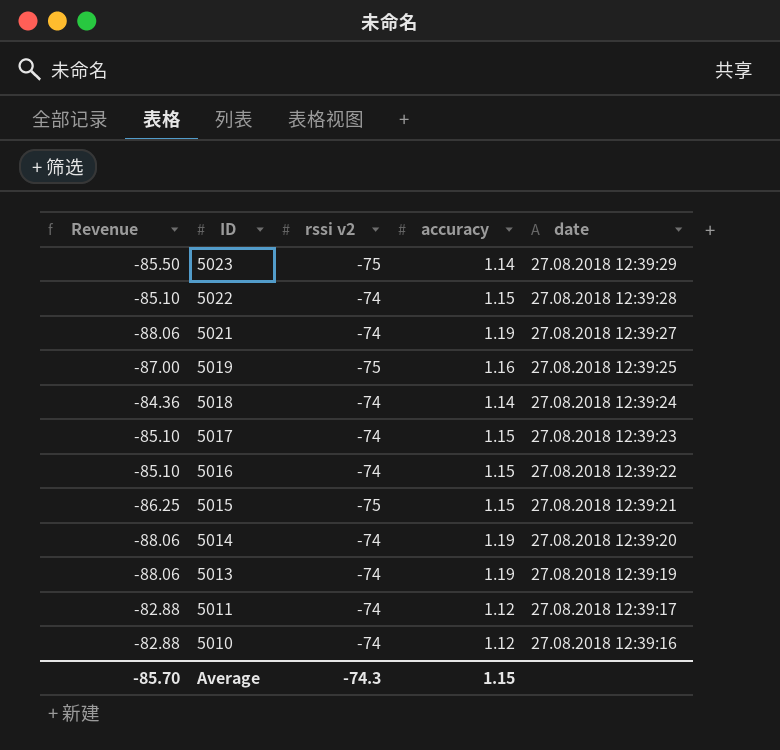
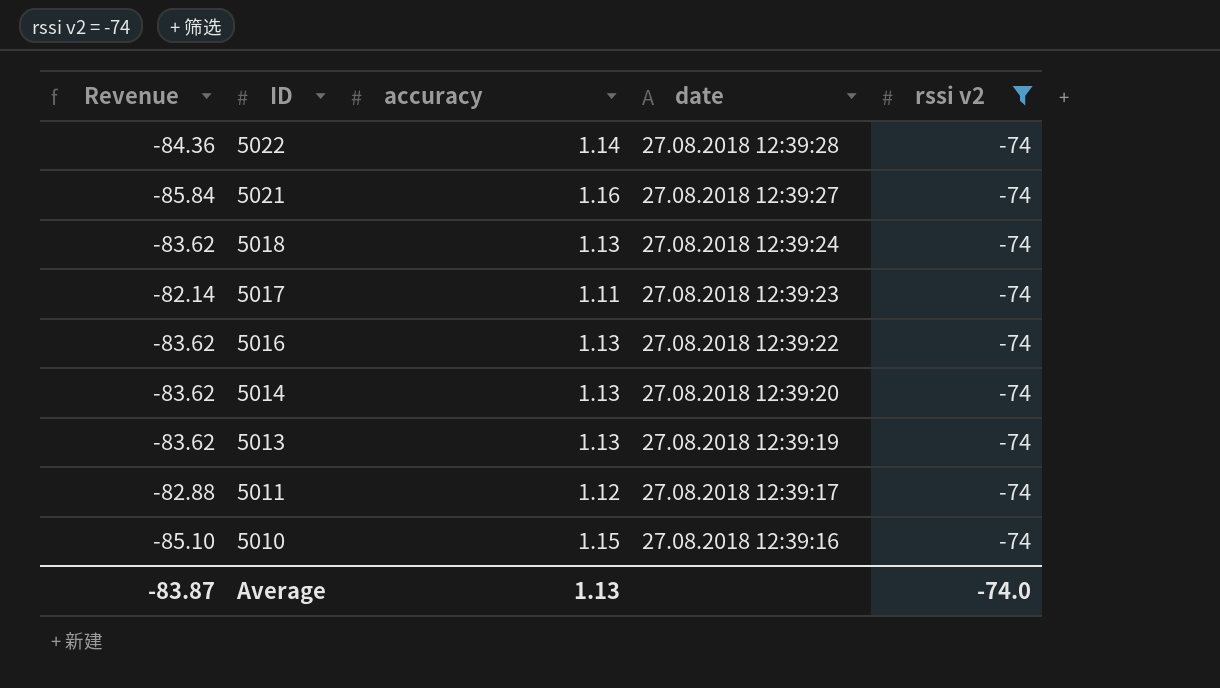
filter: none -> rssi v2 = -74
column rssi v2 | position: 3 -> 5
5022 | Revenue: -85.10 -> -84.36
5022 | accuracy: 1.15 -> 1.14
5021 | Revenue: -88.06 -> -85.84
5021 | accuracy: 1.19 -> 1.16
5018 | Revenue: -84.36 -> -83.62
5018 | accuracy: 1.14 -> 1.13
5017 | Revenue: -85.10 -> -82.14
5017 | accuracy: 1.15 -> 1.11
5016 | Revenue: -85.10 -> -83.62
5016 | accuracy: 1.15 -> 1.13
5014 | Revenue: -88.06 -> -83.62
5014 | accuracy: 1.19 -> 1.13
5013 | Revenue: -88.06 -> -83.62
5013 | accuracy: 1.19 -> 1.13
5010 | Revenue: -82.88 -> -85.10
5010 | accuracy: 1.12 -> 1.15
Average | Revenue: -85.70 -> -83.87
Average | accuracy: 1.15 -> 1.13
Average | rssi v2: -74.3 -> -74.0

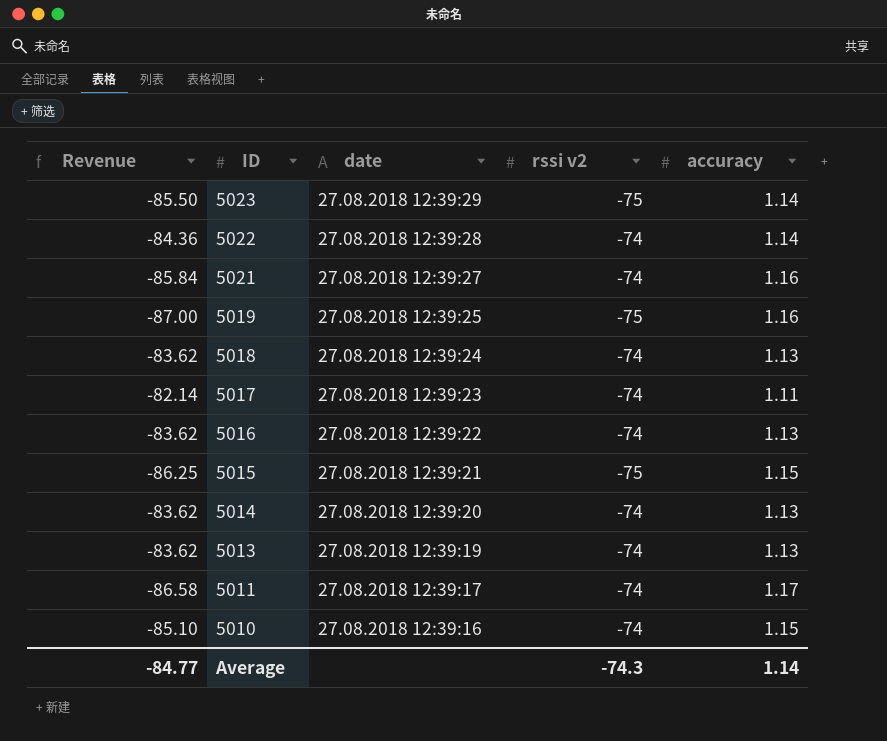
filter: rssi v2 = -74 -> none
column accuracy | position: 3 -> 5
5011 | Revenue: -82.88 -> -86.58
5011 | accuracy: 1.12 -> 1.17
Average | Revenue: -83.87 -> -84.77
Average | rssi v2: -74.0 -> -74.3
Average | accuracy: 1.13 -> 1.14

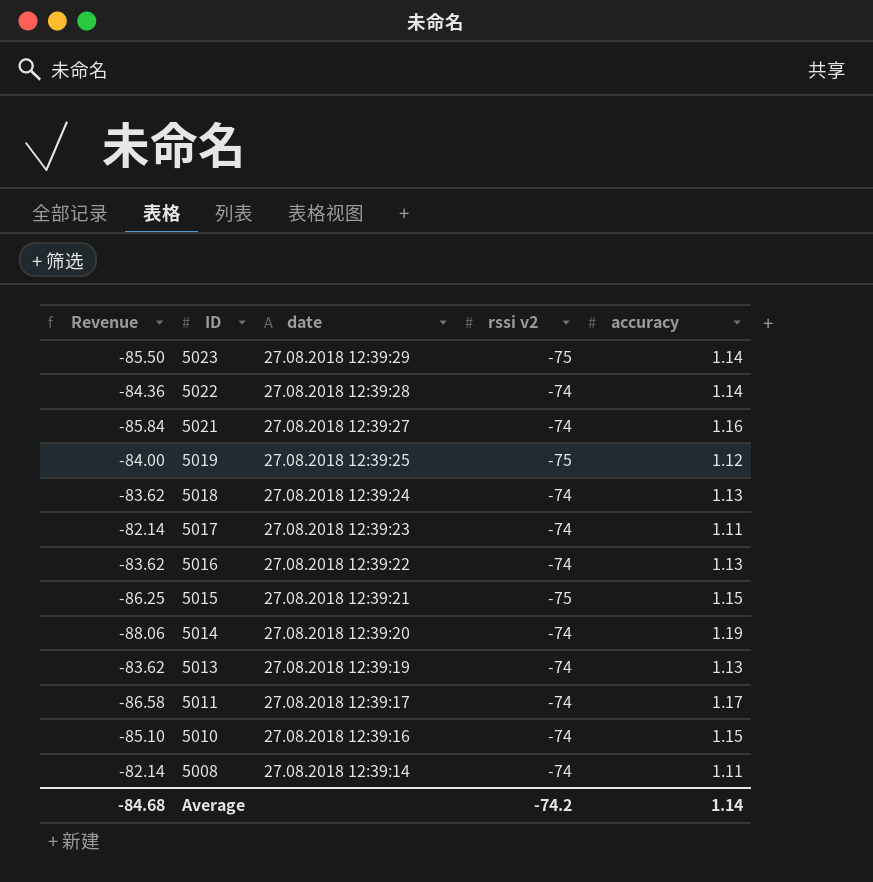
5019 | Revenue: -87.00 -> -84.00
5019 | accuracy: 1.16 -> 1.12
5014 | Revenue: -83.62 -> -88.06
5014 | accuracy: 1.13 -> 1.19
row 5008: none -> -82.14 | 27.08.2018 12:39:14 | -74 | 1.11
Average | Revenue: -84.77 -> -84.68
Average | rssi v2: -74.3 -> -74.2

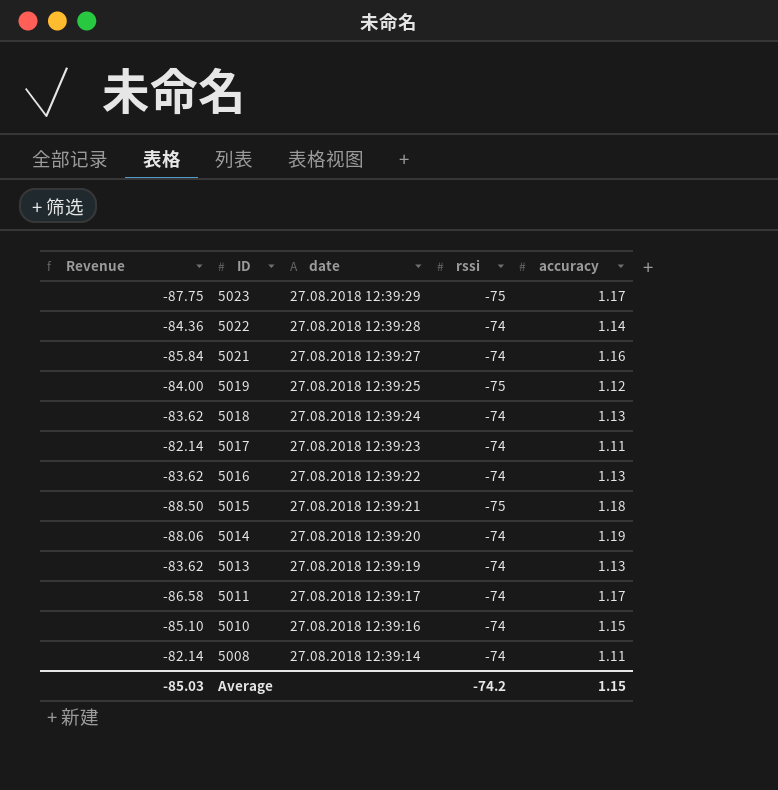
column name: rssi v2 -> rssi
5023 | Revenue: -85.50 -> -87.75
5023 | accuracy: 1.14 -> 1.17
5015 | Revenue: -86.25 -> -88.50
5015 | accuracy: 1.15 -> 1.18
Average | Revenue: -84.68 -> -85.03
Average | accuracy: 1.14 -> 1.15

